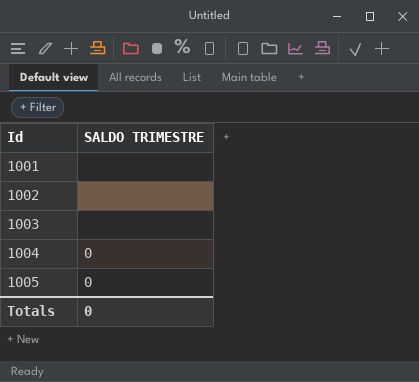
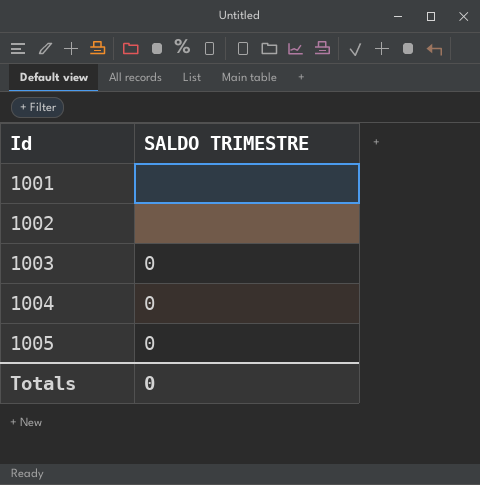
1003 | SALDO TRIMESTRE: none -> 0

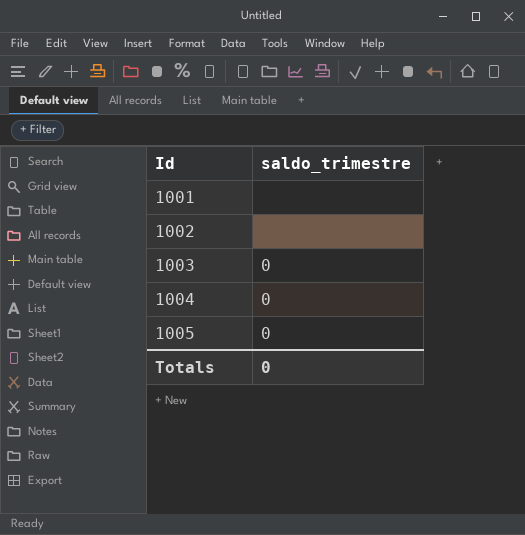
column name: SALDO TRIMESTRE -> saldo_trimestre

